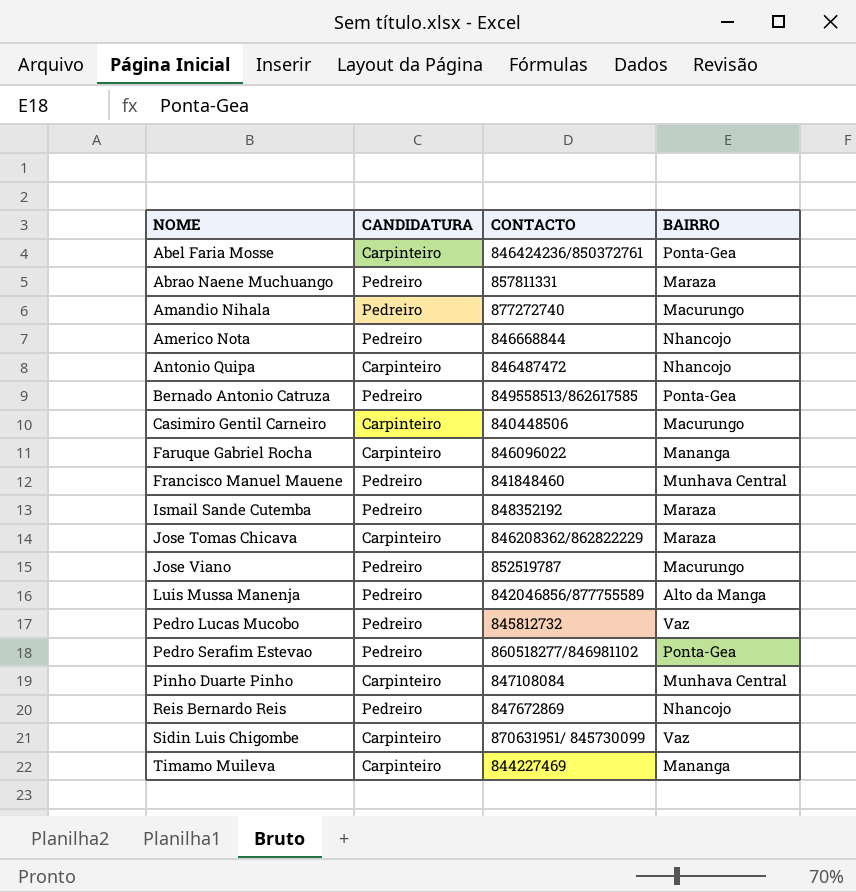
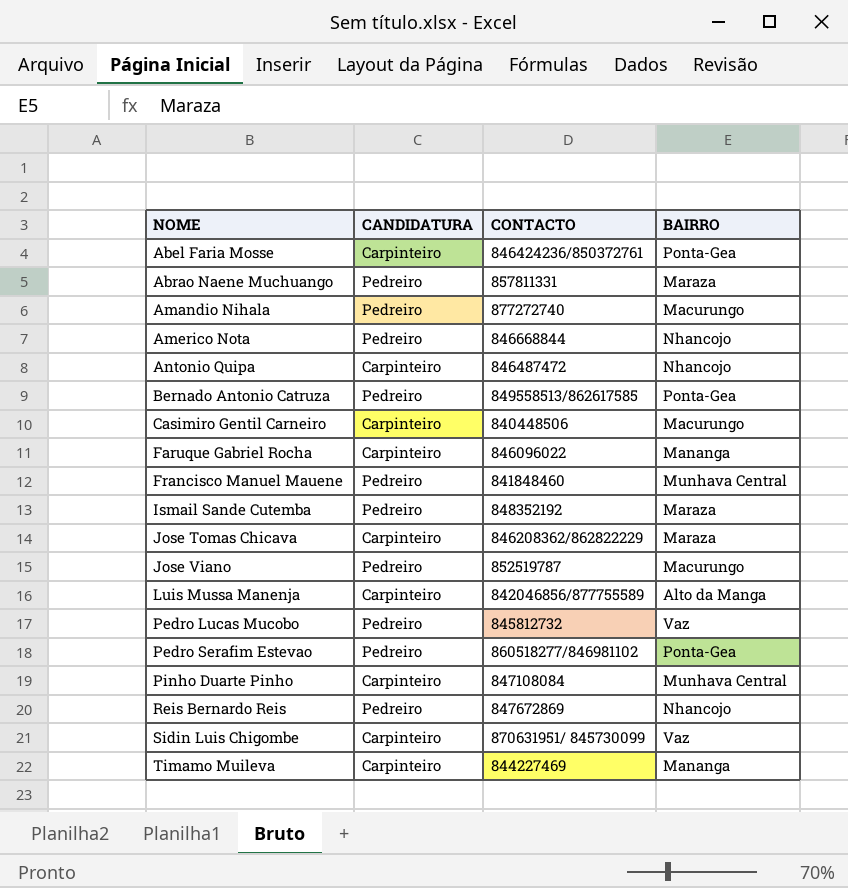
Luis Mussa Manenja | CANDIDATURA: Pedreiro -> Carpinteiro

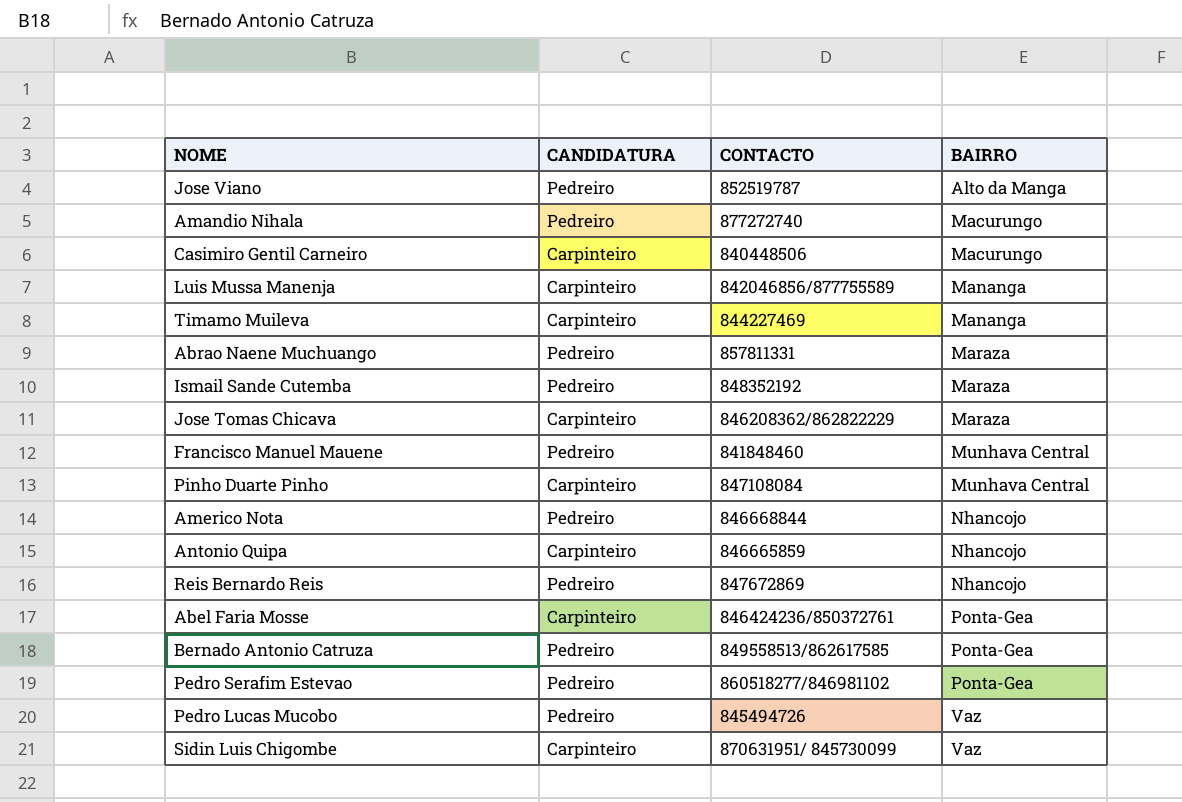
row order: NOME ascending -> BAIRRO ascending
row Faruque Gabriel Rocha: Carpinteiro | 846096022 | Mananga -> none
Jose Viano | BAIRRO: Macurungo -> Alto da Manga
Luis Mussa Manenja | BAIRRO: Alto da Manga -> Mananga
Antonio Quipa | CONTACTO: 846487472 -> 846665859
Pedro Lucas Mucobo | CONTACTO: 845812732 -> 845494726

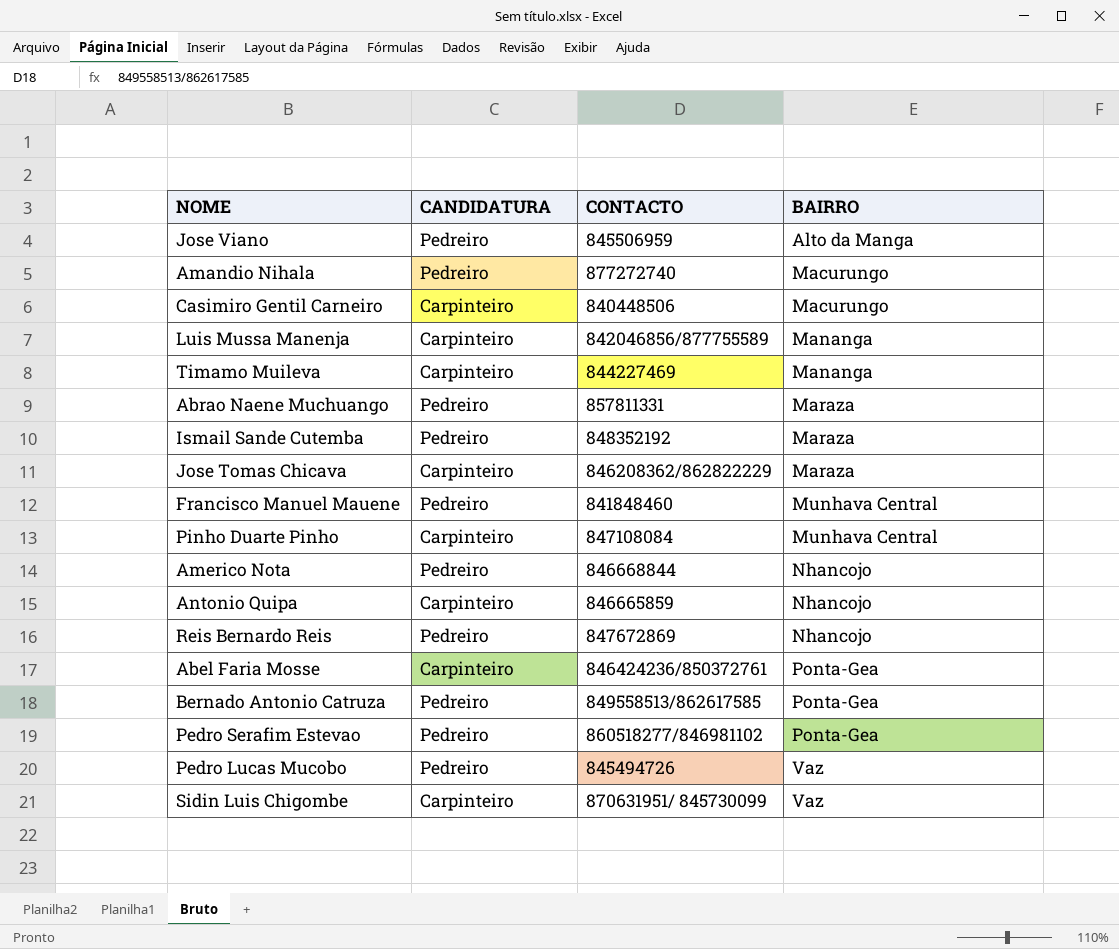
Jose Viano | CONTACTO: 852519787 -> 845506959

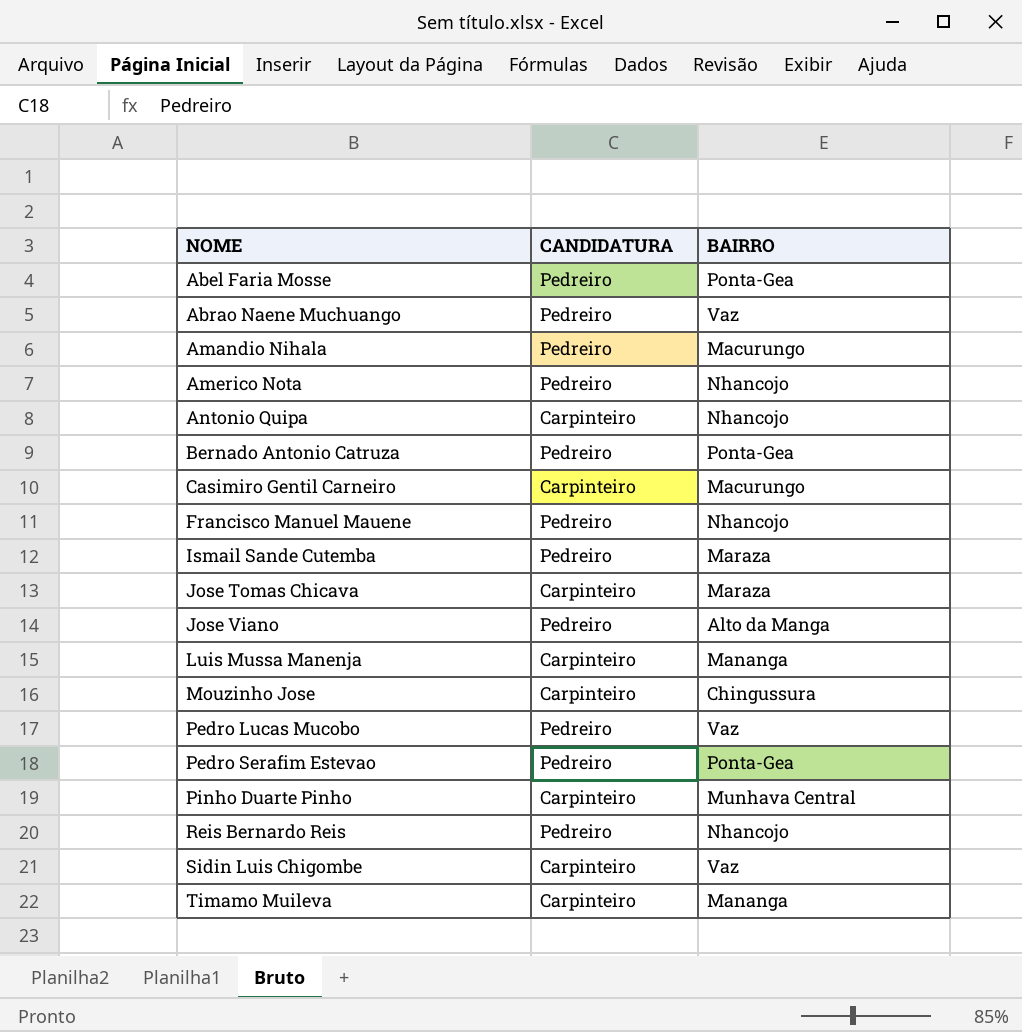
row order: BAIRRO ascending -> NOME ascending
column CONTACTO | position: 3 -> none
Abel Faria Mosse | CANDIDATURA: Carpinteiro -> Pedreiro
Abrao Naene Muchuango | BAIRRO: Maraza -> Vaz
Francisco Manuel Mauene | BAIRRO: Munhava Central -> Nhancojo
row Mouzinho Jose: none -> Carpinteiro | Chingussura

